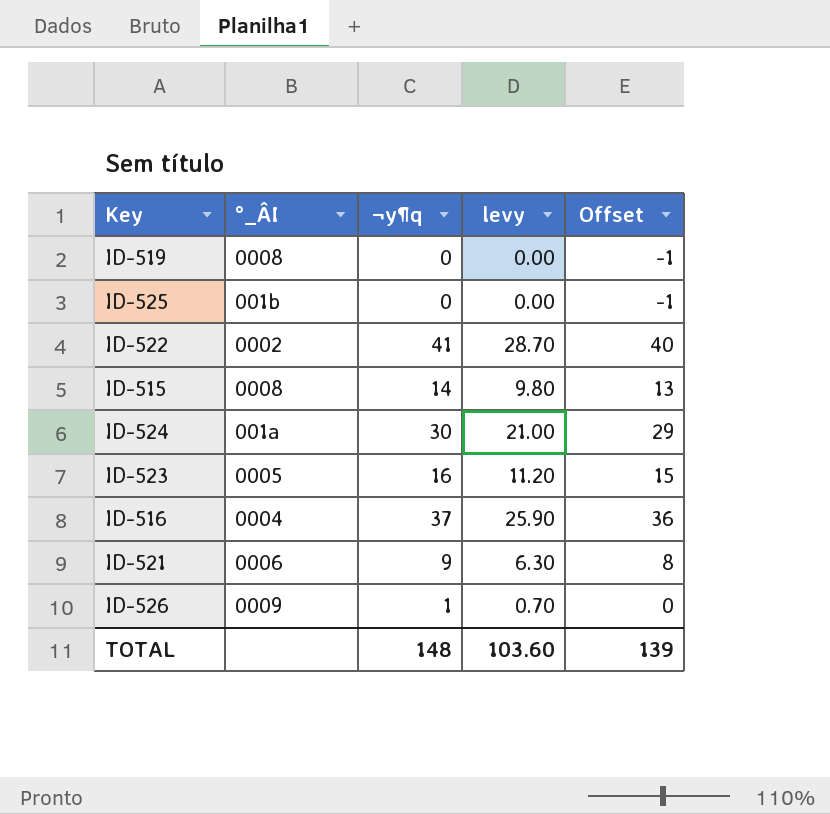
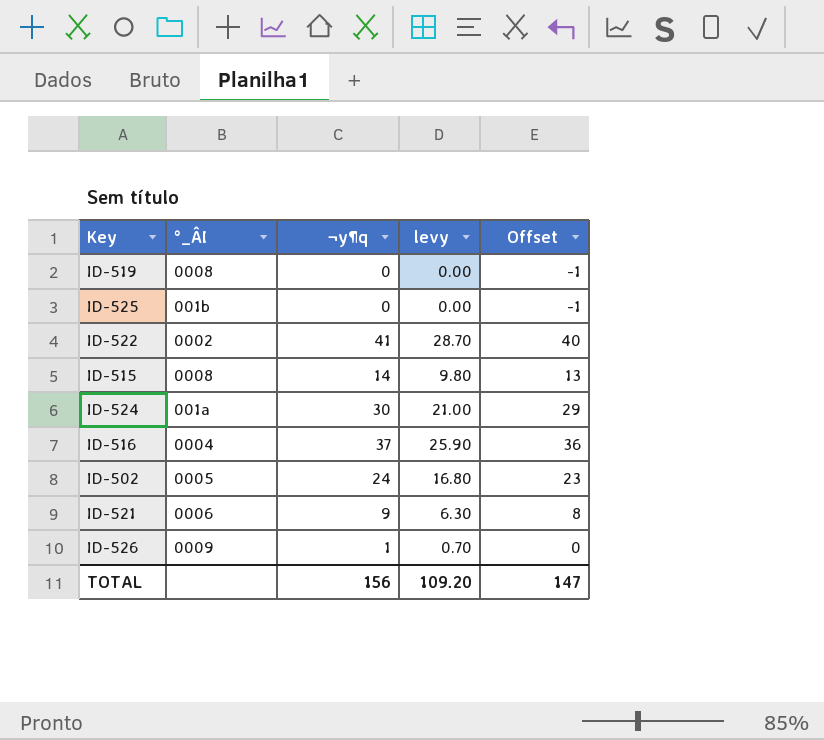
row ID-523: 0005 | 16 | 11.20 | 15 -> none
row ID-502: none -> 0005 | 24 | 16.80 | 23
TOTAL | ¬y¶q: 148 -> 156
TOTAL | levy: 103.60 -> 109.20
TOTAL | Offset: 139 -> 147

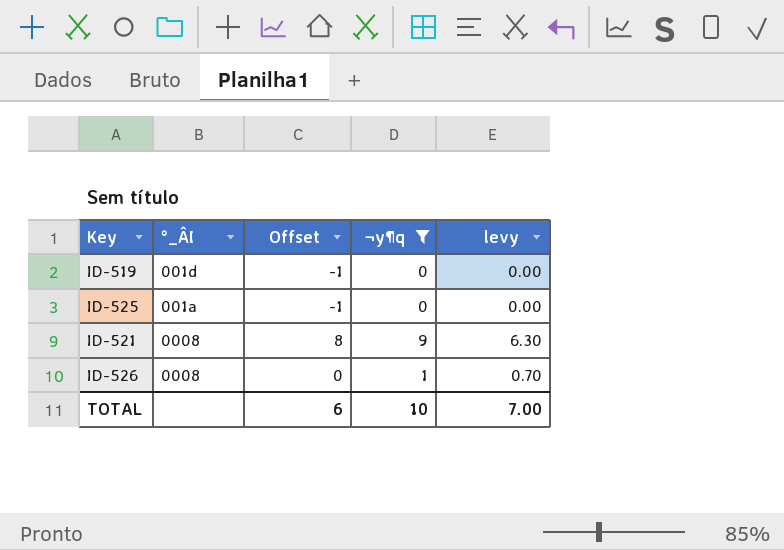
filter: none -> ¬y¶q <= 9
column Offset | position: 5 -> 3
ID-519 | °_ÂI: 0008 -> 001d
ID-525 | °_ÂI: 001b -> 001a
ID-521 | °_ÂI: 0006 -> 0008
ID-526 | °_ÂI: 0009 -> 0008
TOTAL | Offset: 147 -> 6
TOTAL | ¬y¶q: 156 -> 10
TOTAL | levy: 109.20 -> 7.00

